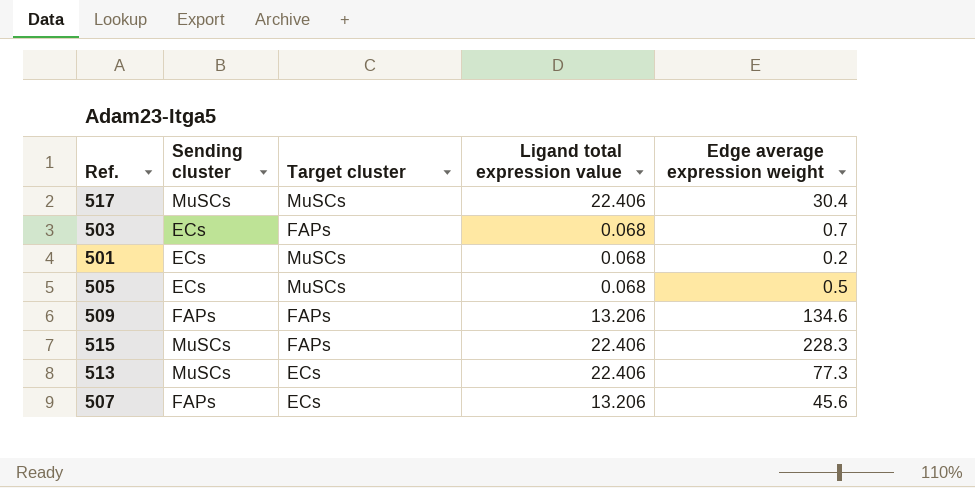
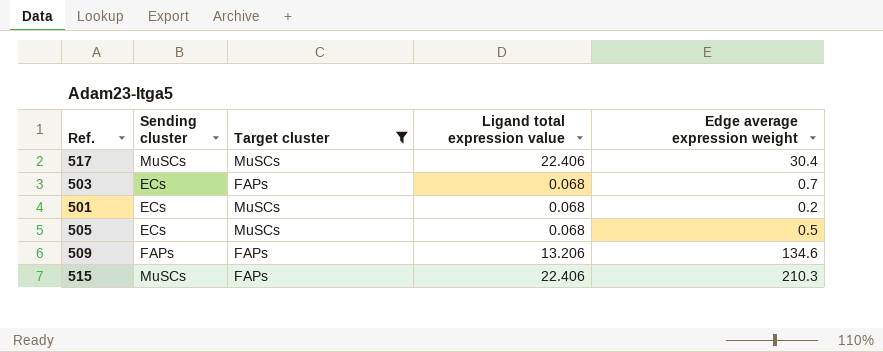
filter: none -> Target cluster != ECs
515 | Edge average expression weight: 228.3 -> 210.3

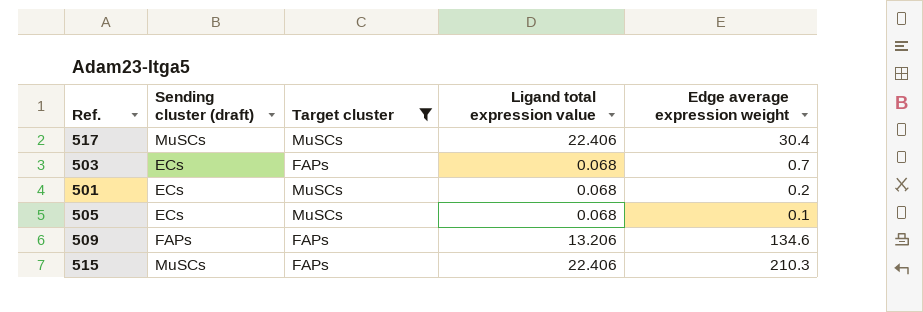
column name: Sending cluster -> Sending cluster (draft)
505 | Edge average expression weight: 0.5 -> 0.1

